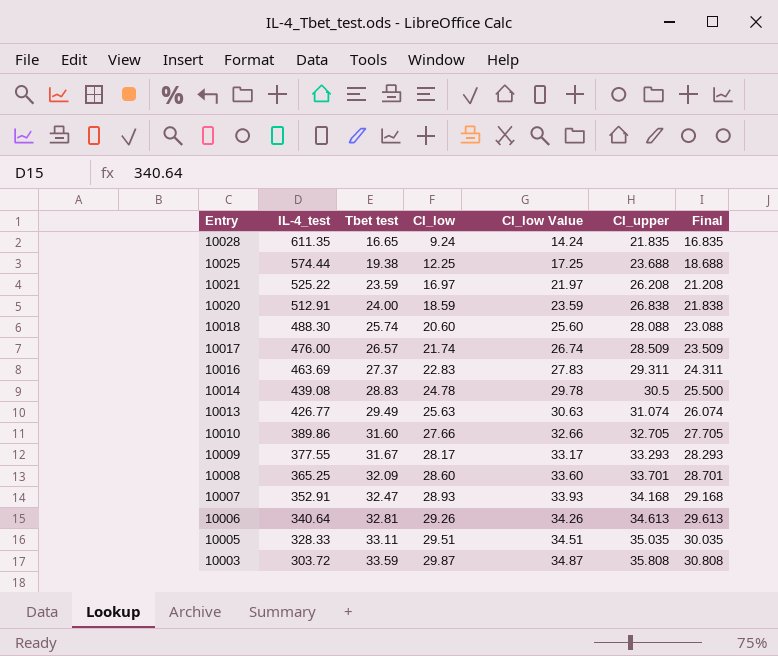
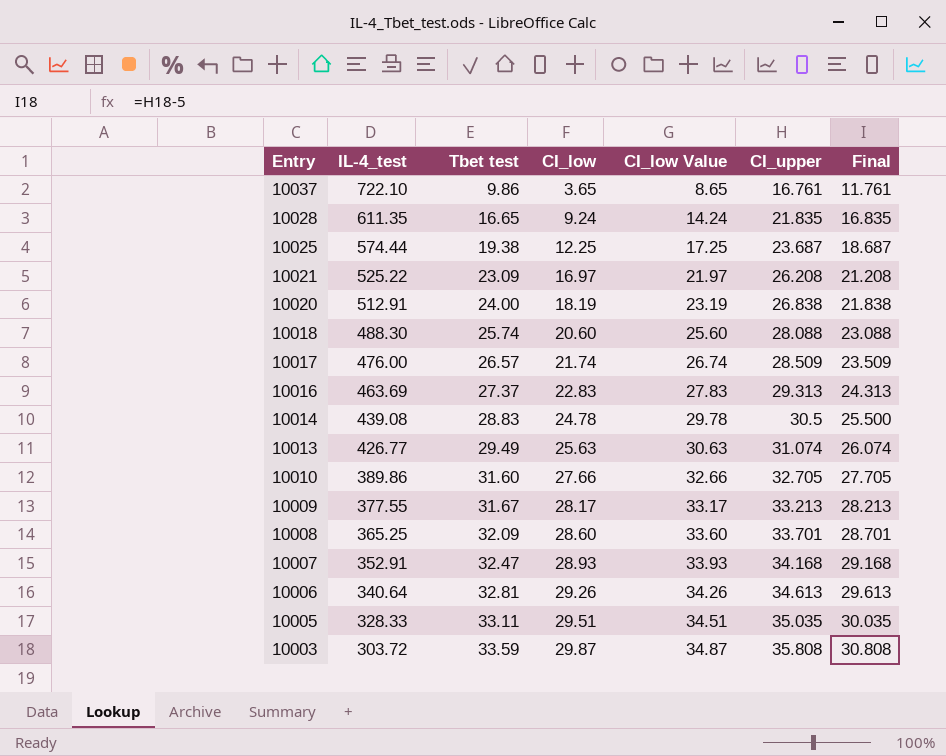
row 10037: none -> 722.10 | 9.86 | 3.65 | 8.65 | 16.761 | 11.761
10025 | CI_upper: 23.688 -> 23.687
10025 | Final: 18.688 -> 18.687
10021 | Tbet test: 23.59 -> 23.09
10020 | CI_low: 18.59 -> 18.19
10020 | CI_low Value: 23.59 -> 23.19
10016 | CI_upper: 29.311 -> 29.313
10016 | Final: 24.311 -> 24.313
10009 | CI_upper: 33.293 -> 33.213
10009 | Final: 28.293 -> 28.213

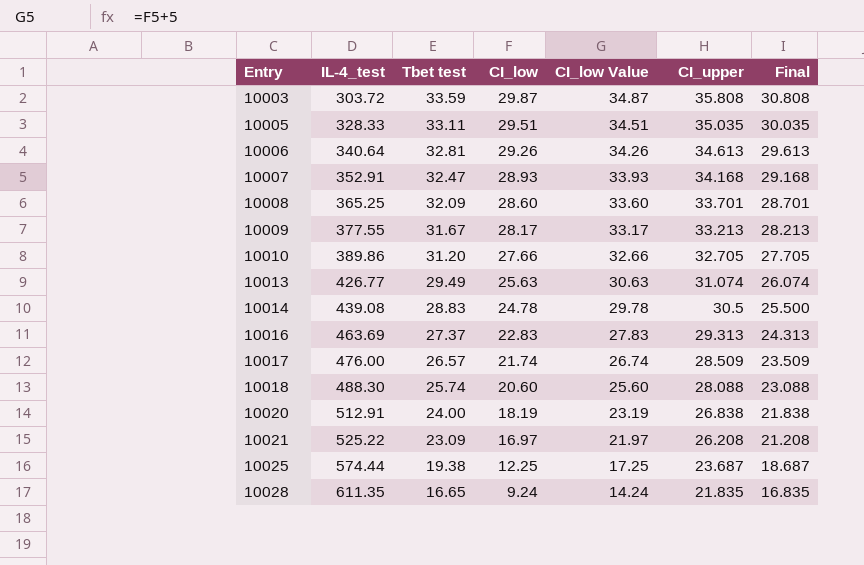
row order: Entry descending -> Entry ascending
row 10037: 722.10 | 9.86 | 3.65 | 8.65 | 16.761 | 11.761 -> none
10010 | Tbet test: 31.60 -> 31.20

